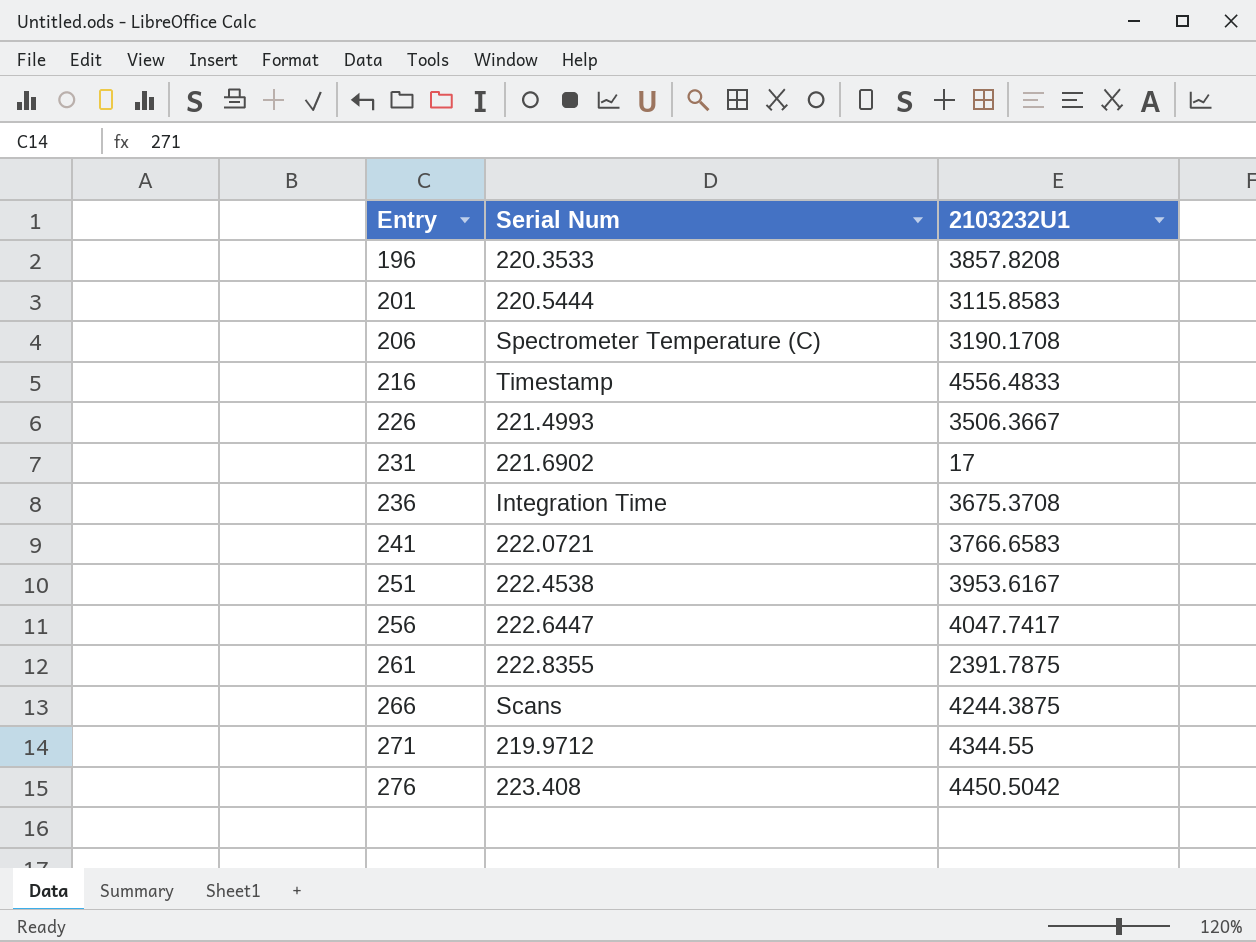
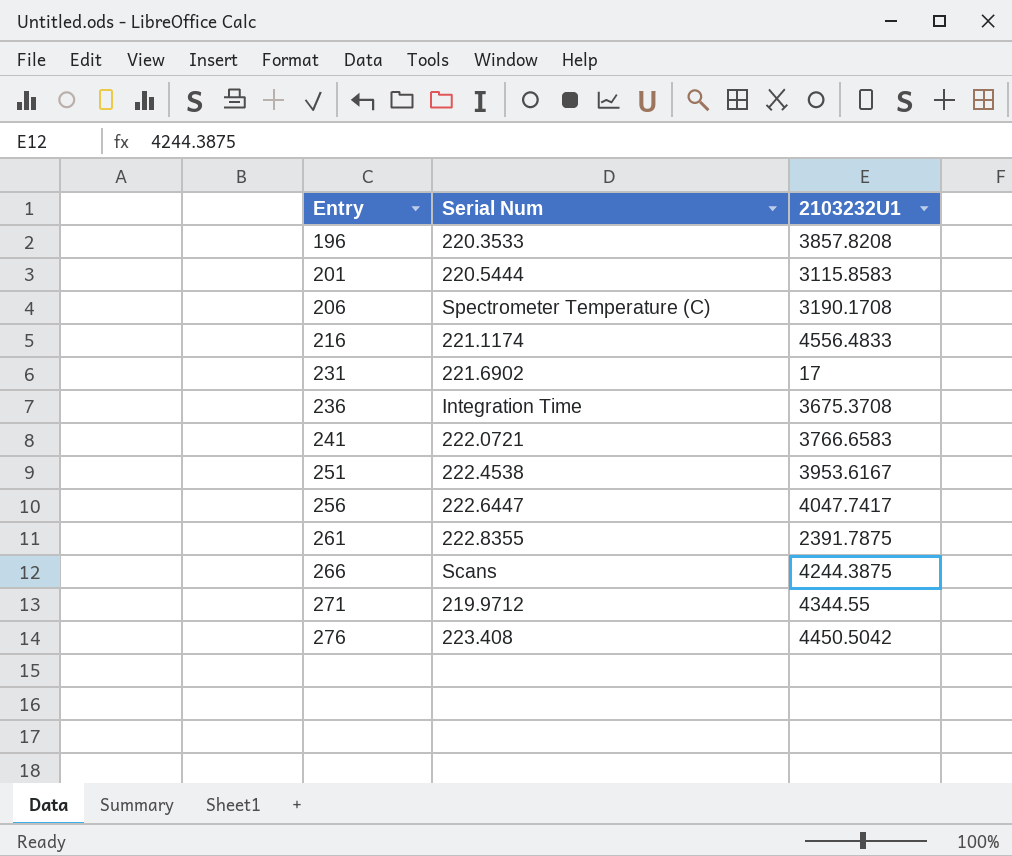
row 226: 221.4993 | 3506.3667 -> none
216 | Serial Num: Timestamp -> 221.1174

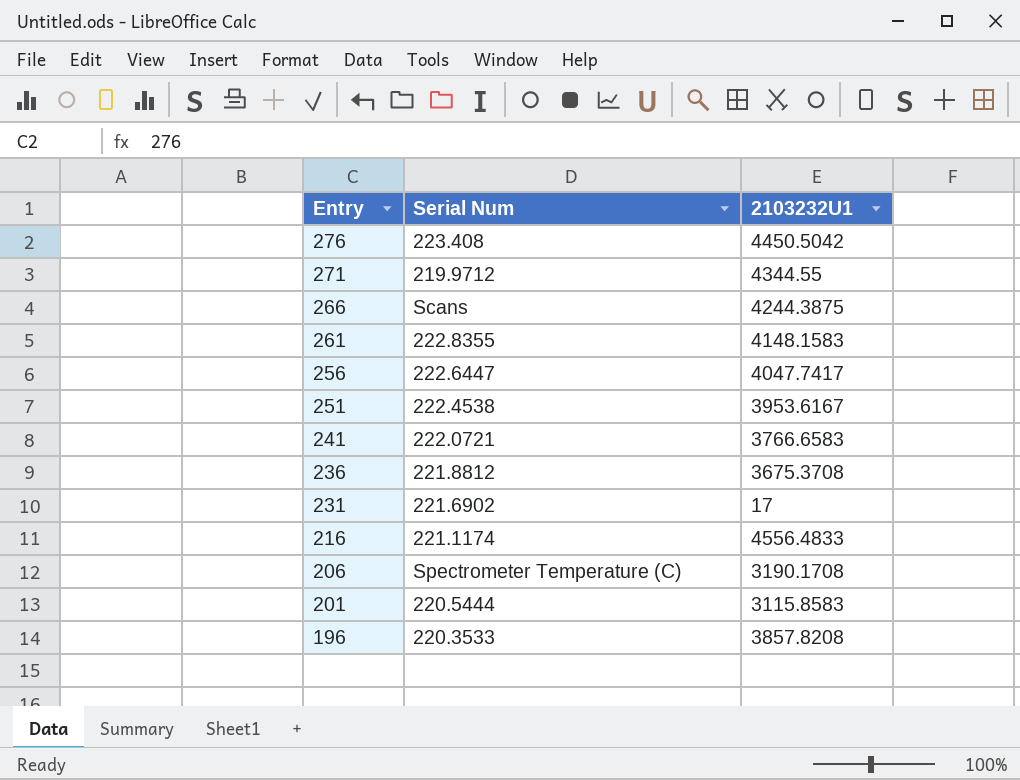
row order: Entry ascending -> Entry descending
261 | 2103232U1: 2391.7875 -> 4148.1583
236 | Serial Num: Integration Time -> 221.8812

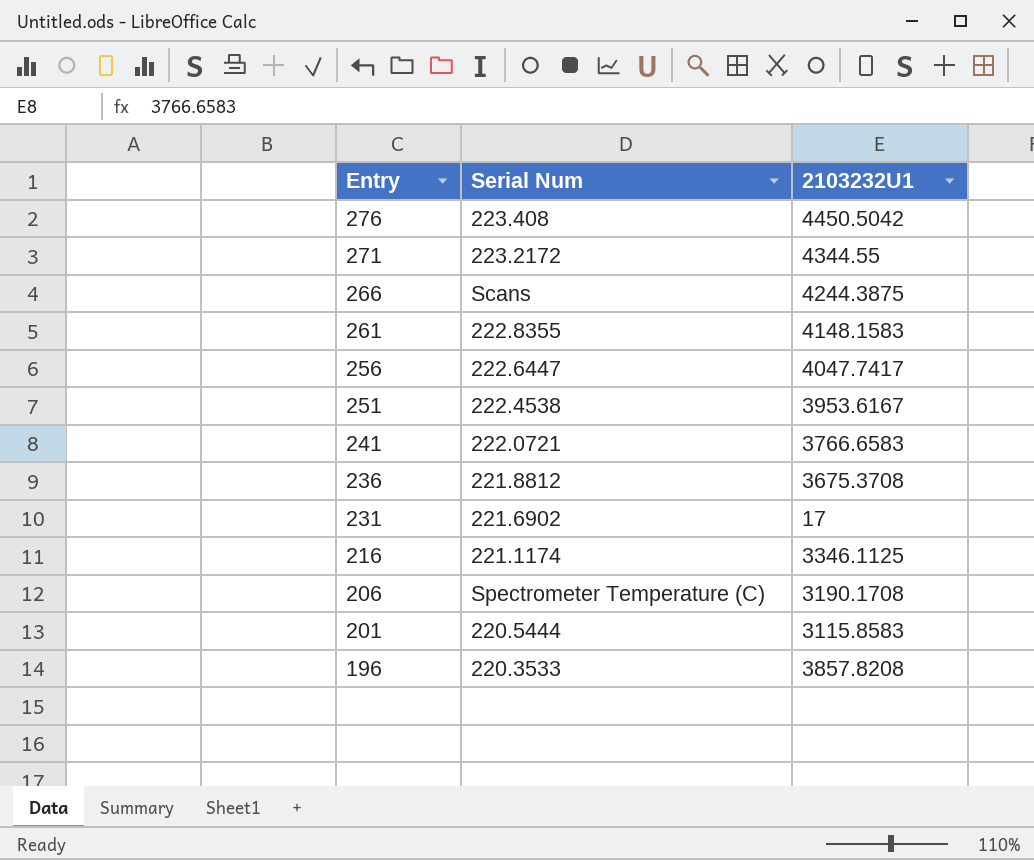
271 | Serial Num: 219.9712 -> 223.2172
216 | 2103232U1: 4556.4833 -> 3346.1125

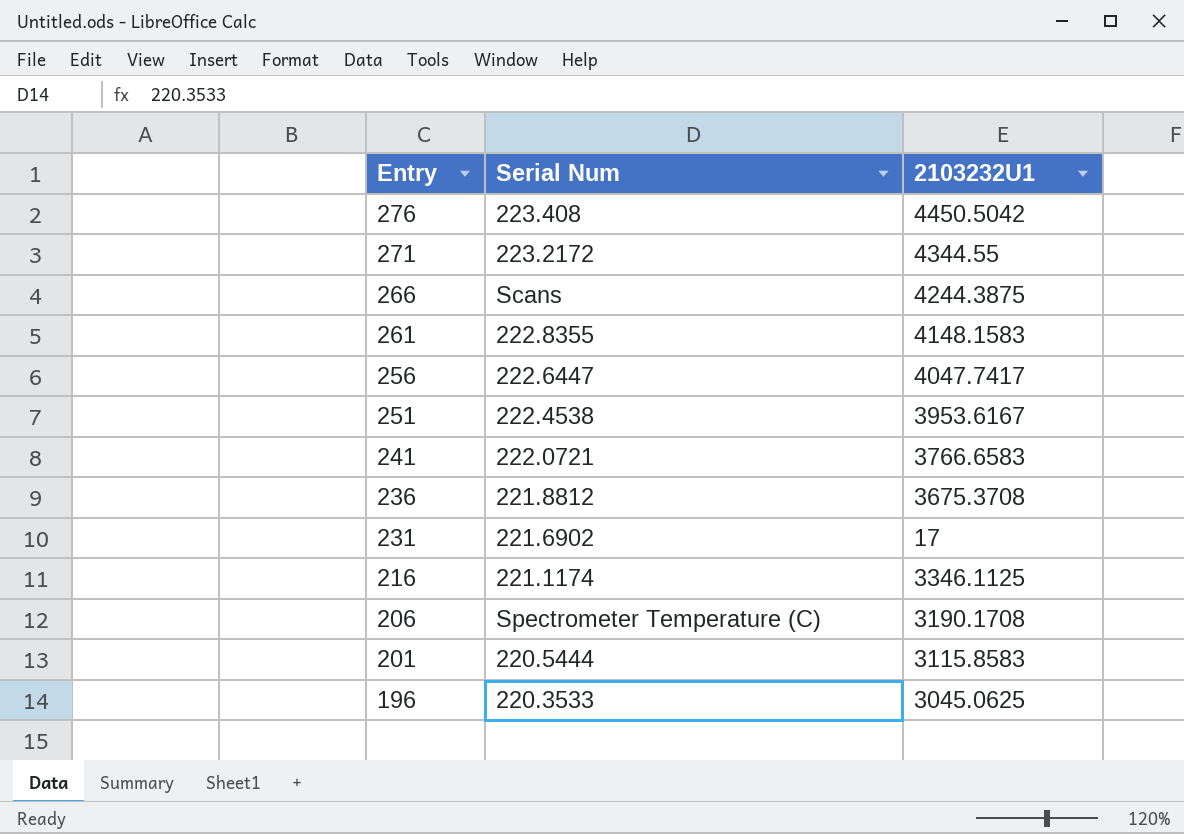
196 | 2103232U1: 3857.8208 -> 3045.0625

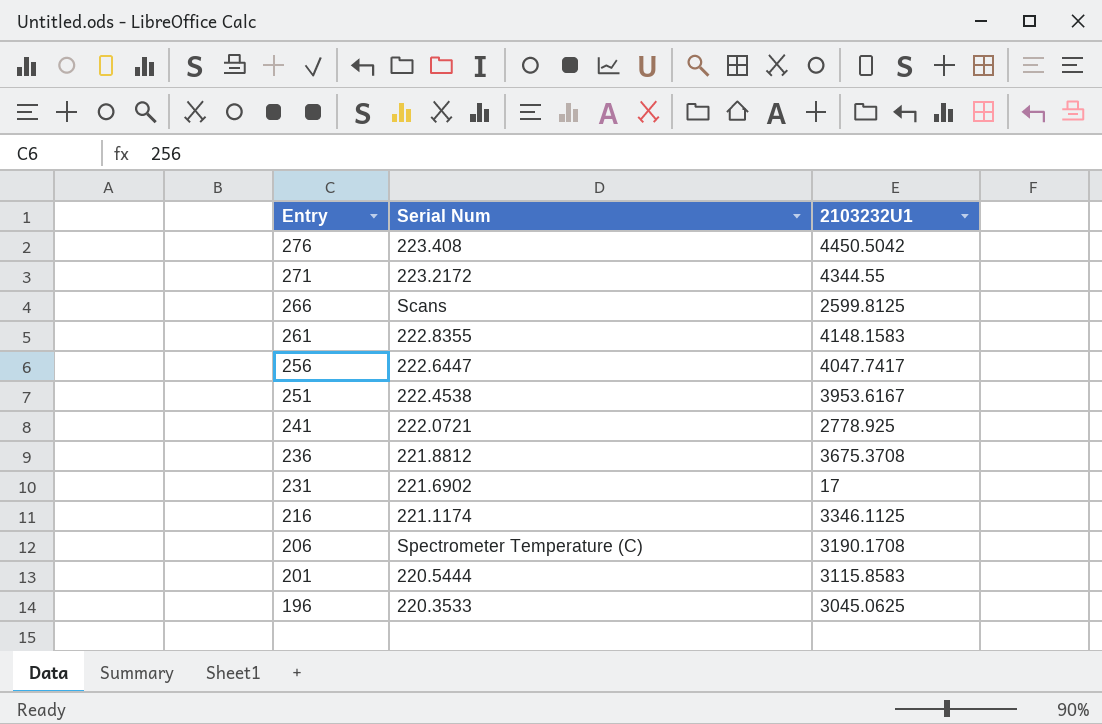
266 | 2103232U1: 4244.3875 -> 2599.8125
241 | 2103232U1: 3766.6583 -> 2778.925

